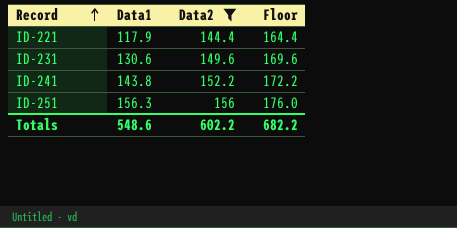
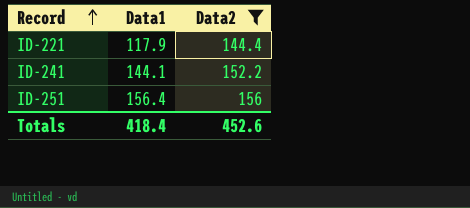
column Floor | formula: [Data2] + 20 -> none
row ID-231: 130.6 | 149.6 | 169.6 -> none
ID-241 | Data1: 143.8 -> 144.1
ID-251 | Data1: 156.3 -> 156.4
Totals | Data1: 548.6 -> 418.4
Totals | Data2: 602.2 -> 452.6

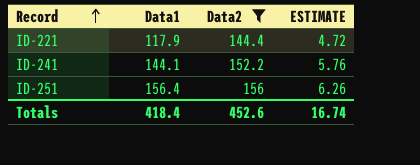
column ESTIMATE | formula: none -> [Data1] * 0.04

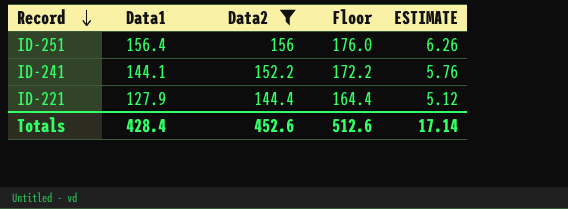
row order: Record ascending -> Record descending
column Floor | formula: none -> [Data2] + 20
ID-221 | Data1: 117.9 -> 127.9
ID-221 | ESTIMATE: 4.72 -> 5.12
Totals | Data1: 418.4 -> 428.4
Totals | ESTIMATE: 16.74 -> 17.14

